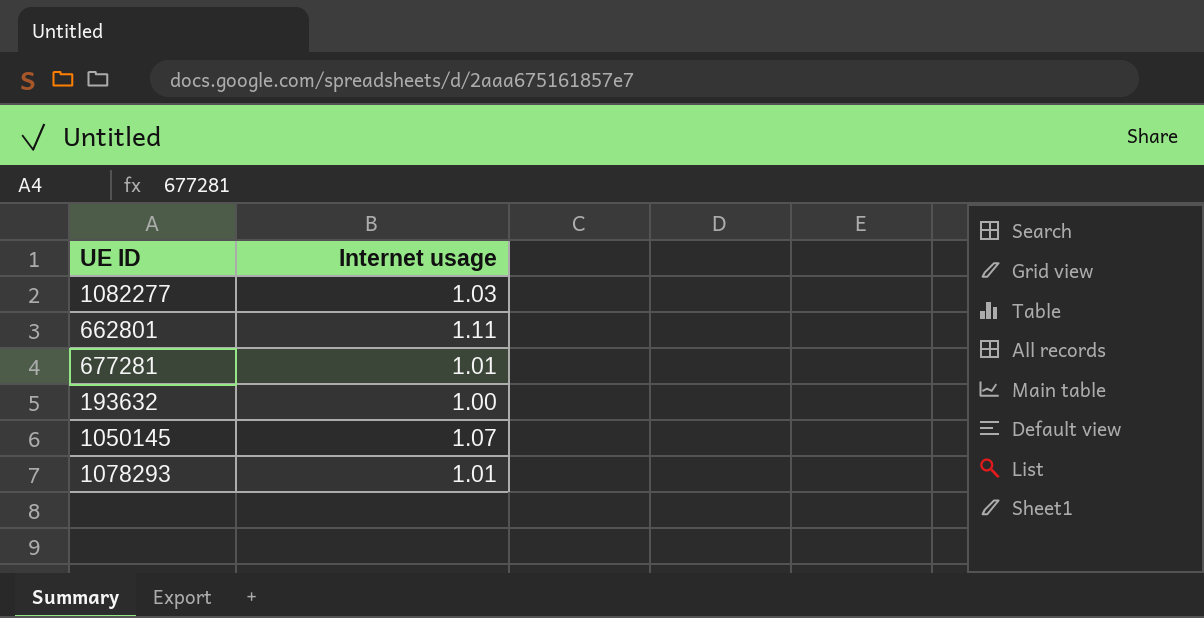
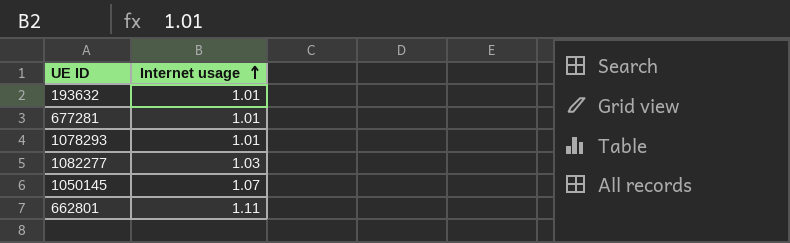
row order: none -> Internet usage ascending
193632 | Internet usage: 1.00 -> 1.01

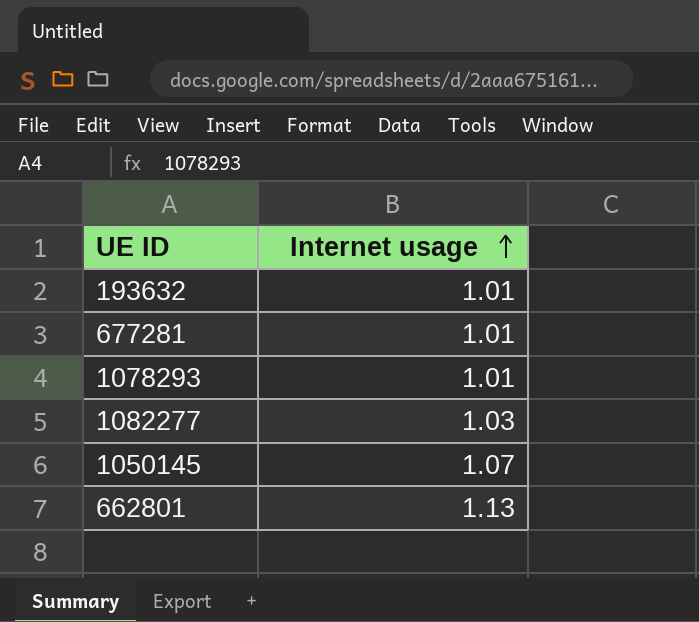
662801 | Internet usage: 1.11 -> 1.13

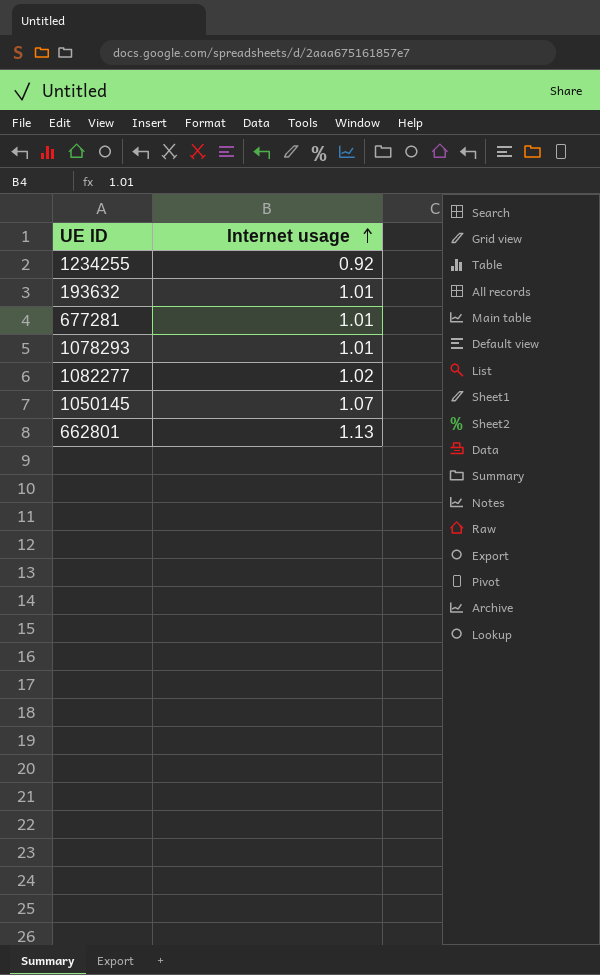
row 1234255: none -> 0.92
1082277 | Internet usage: 1.03 -> 1.02

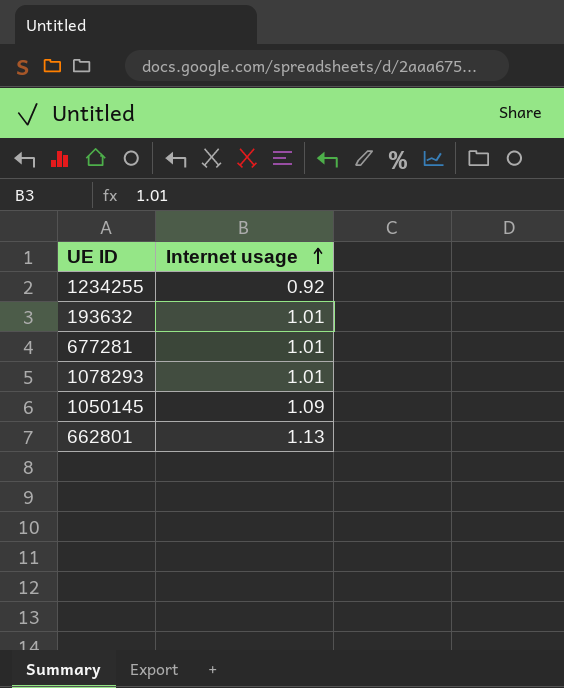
row 1082277: 1.02 -> none
1050145 | Internet usage: 1.07 -> 1.09

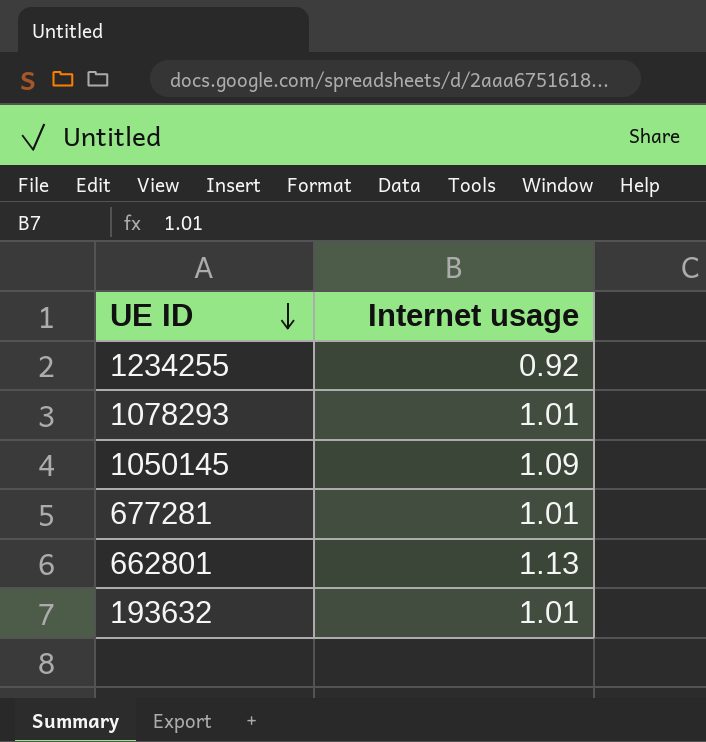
row order: Internet usage ascending -> UE ID descending

